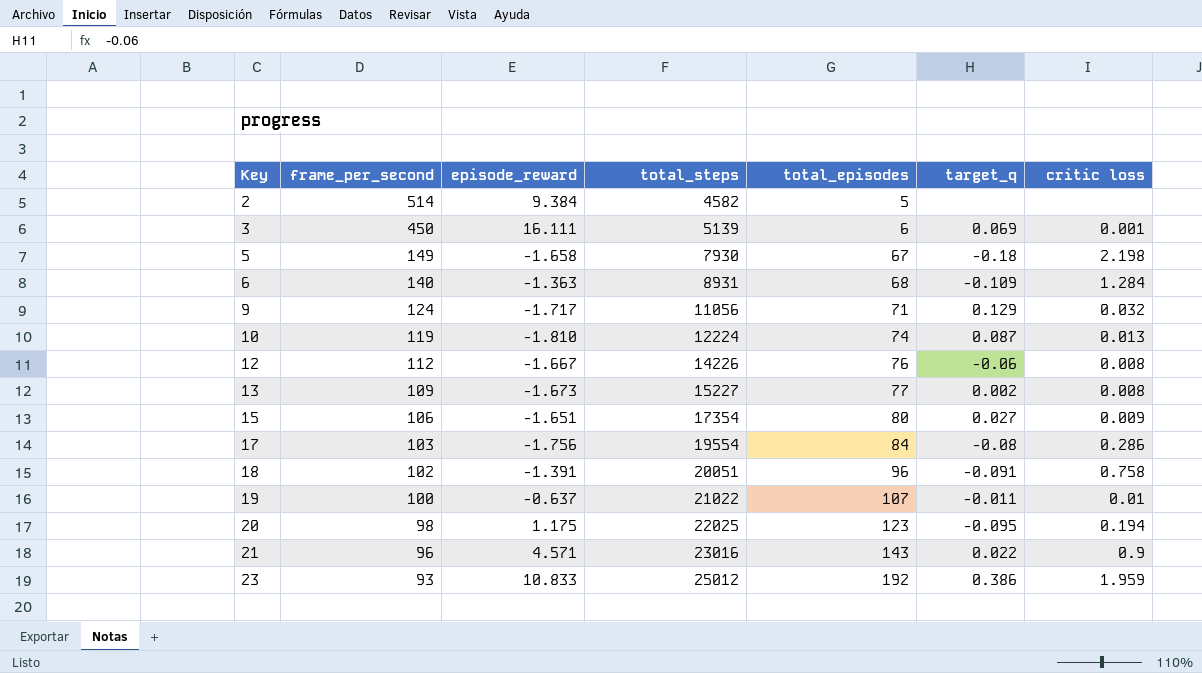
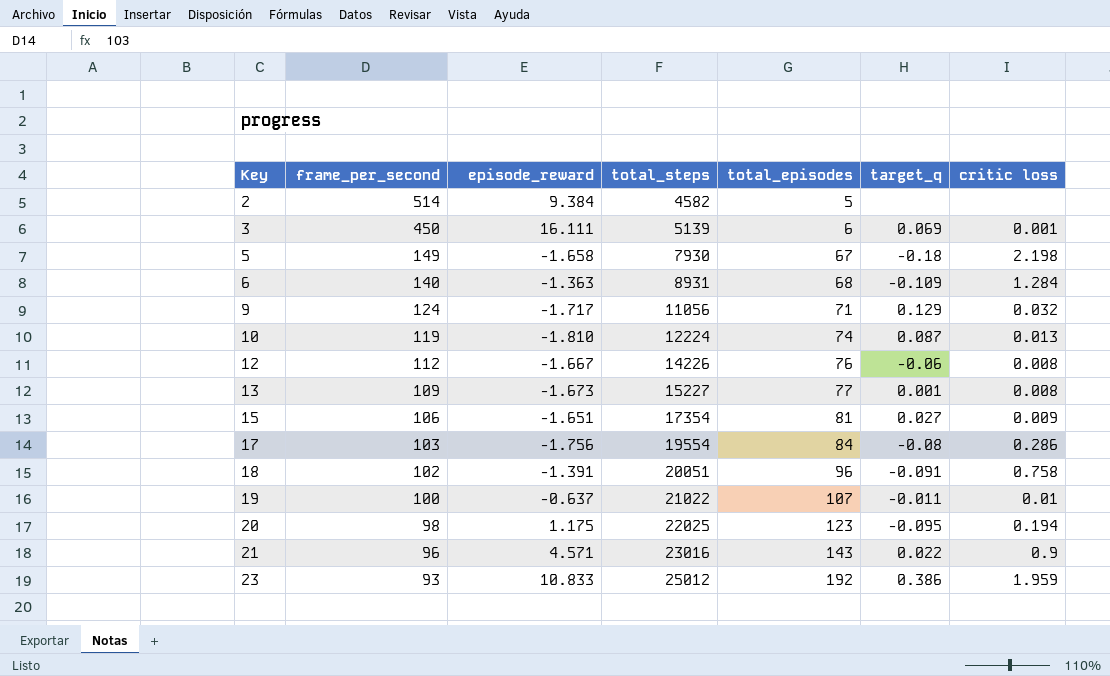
13 | target_q: 0.002 -> 0.001
15 | total_episodes: 80 -> 81

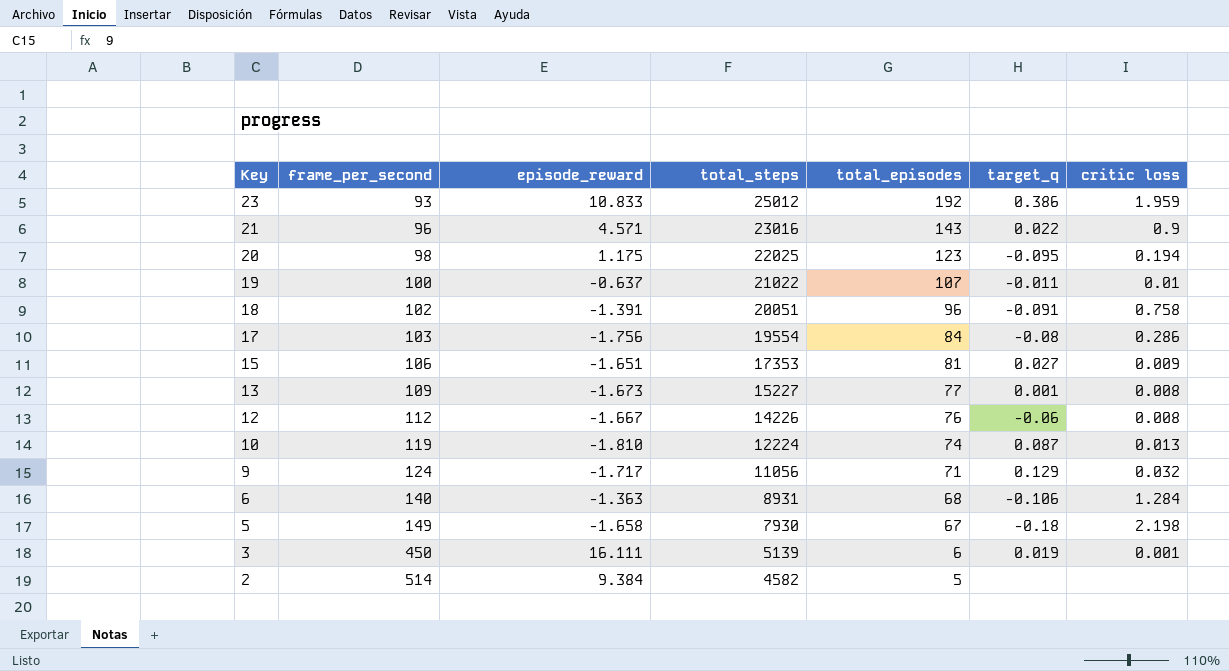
row order: Key ascending -> Key descending
15 | total_steps: 17354 -> 17353
6 | target_q: -0.109 -> -0.106
3 | target_q: 0.069 -> 0.019

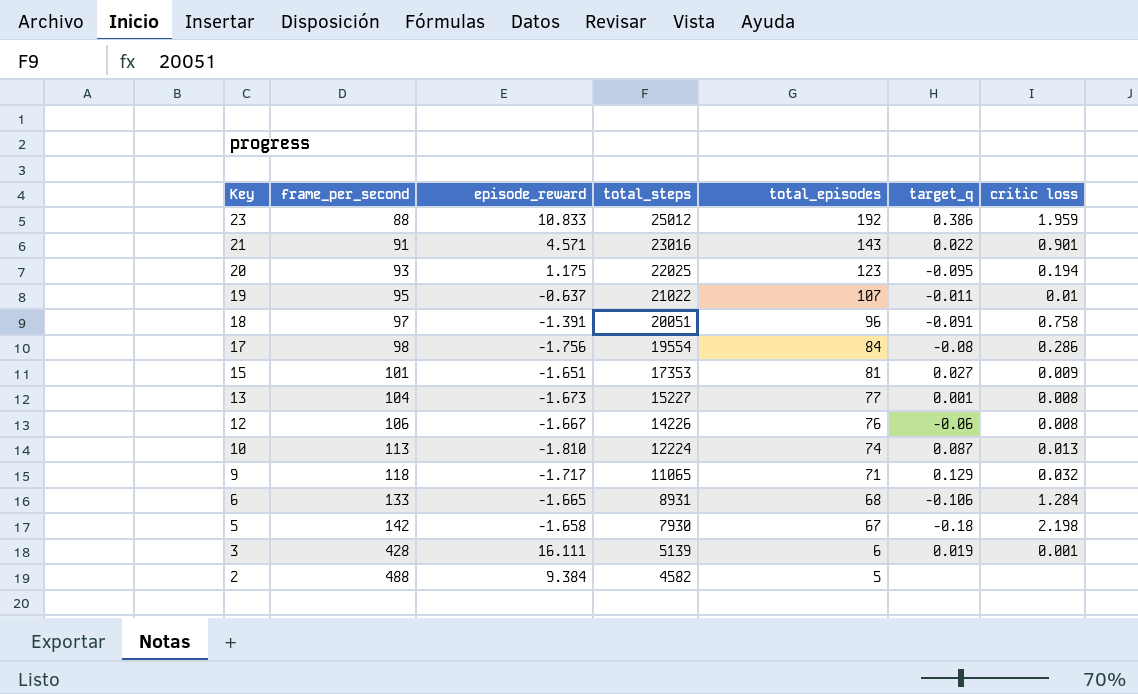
23 | frame_per_second: 93 -> 88
21 | frame_per_second: 96 -> 91
21 | critic loss: 0.9 -> 0.901
20 | frame_per_second: 98 -> 93
19 | frame_per_second: 100 -> 95
18 | frame_per_second: 102 -> 97
17 | frame_per_second: 103 -> 98
15 | frame_per_second: 106 -> 101
13 | frame_per_second: 109 -> 104
12 | frame_per_second: 112 -> 106
10 | frame_per_second: 119 -> 113
9 | frame_per_second: 124 -> 118
9 | total_steps: 11056 -> 11065
6 | frame_per_second: 140 -> 133
6 | episode_reward: -1.363 -> -1.665
5 | frame_per_second: 149 -> 142
3 | frame_per_second: 450 -> 428
2 | frame_per_second: 514 -> 488

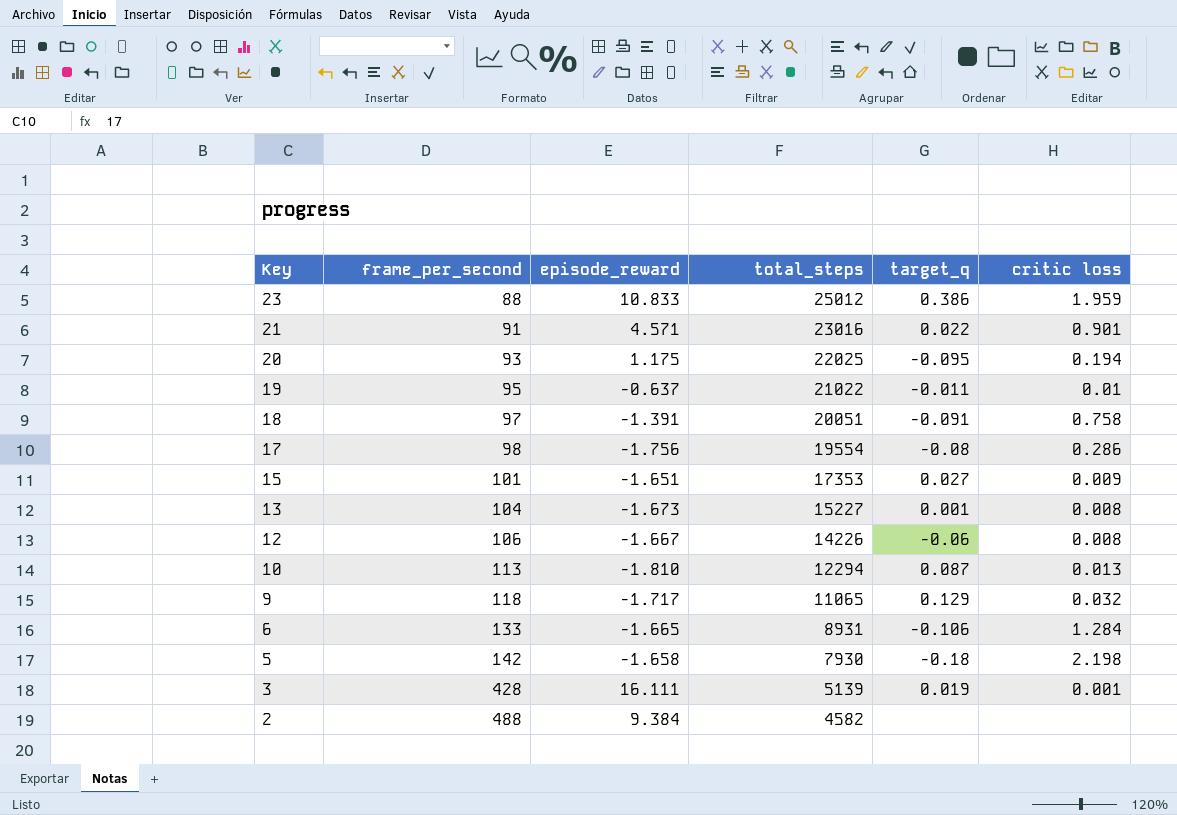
column total_episodes | position: 5 -> none
10 | total_steps: 12224 -> 12294

